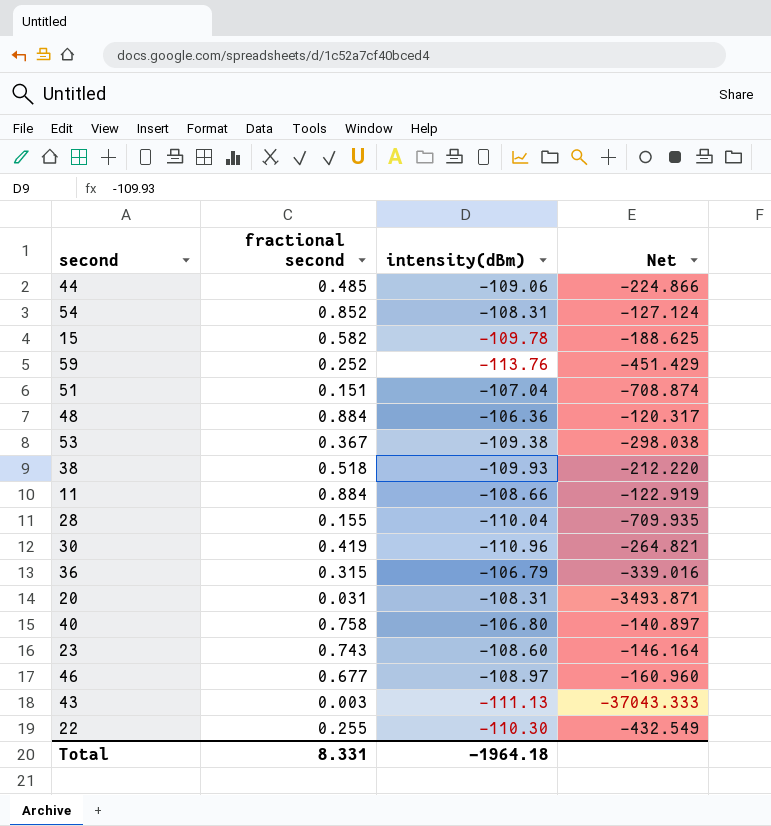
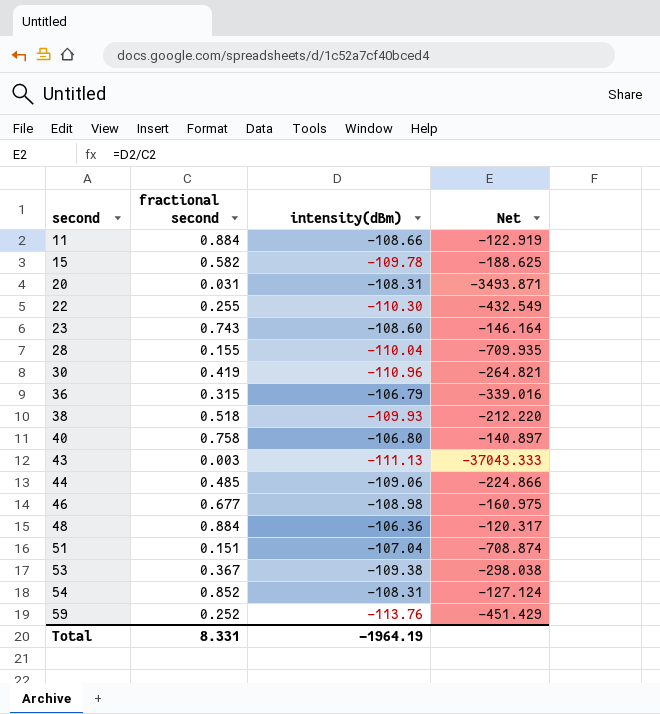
row order: none -> second ascending
46 | intensity(dBm): -108.97 -> -108.98
46 | Net: -160.960 -> -160.975
Total | intensity(dBm): -1964.18 -> -1964.19

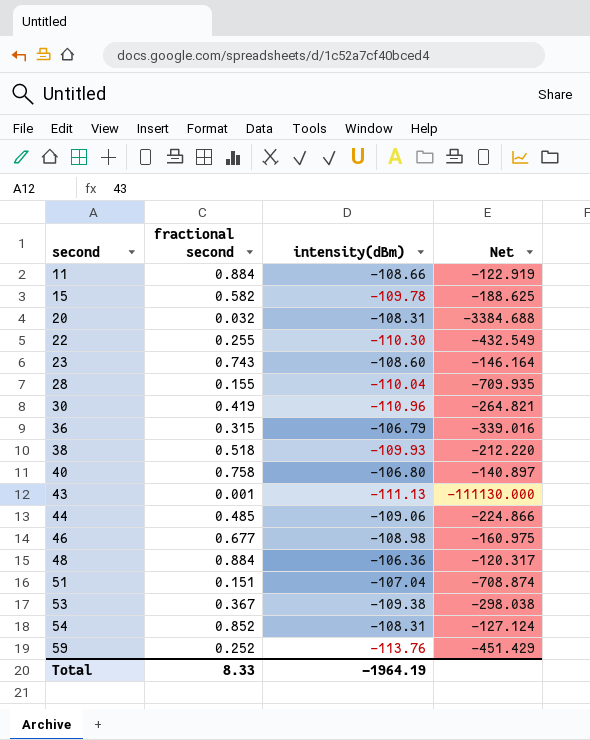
20 | fractional second: 0.031 -> 0.032
20 | Net: -3493.871 -> -3384.688
43 | fractional second: 0.003 -> 0.001
43 | Net: -37043.333 -> -111130.000
Total | fractional second: 8.331 -> 8.33

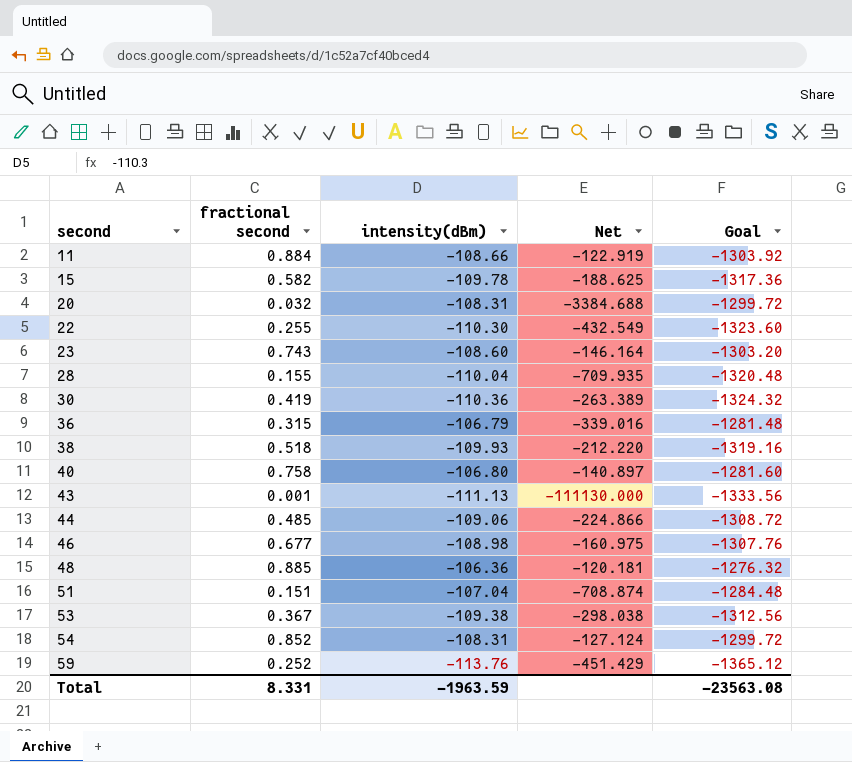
column Goal | formula: none -> [intensity(dBm)] * 12
30 | intensity(dBm): -110.96 -> -110.36
30 | Net: -264.821 -> -263.389
48 | fractional second: 0.884 -> 0.885
48 | Net: -120.317 -> -120.181
Total | fractional second: 8.33 -> 8.331
Total | intensity(dBm): -1964.19 -> -1963.59

